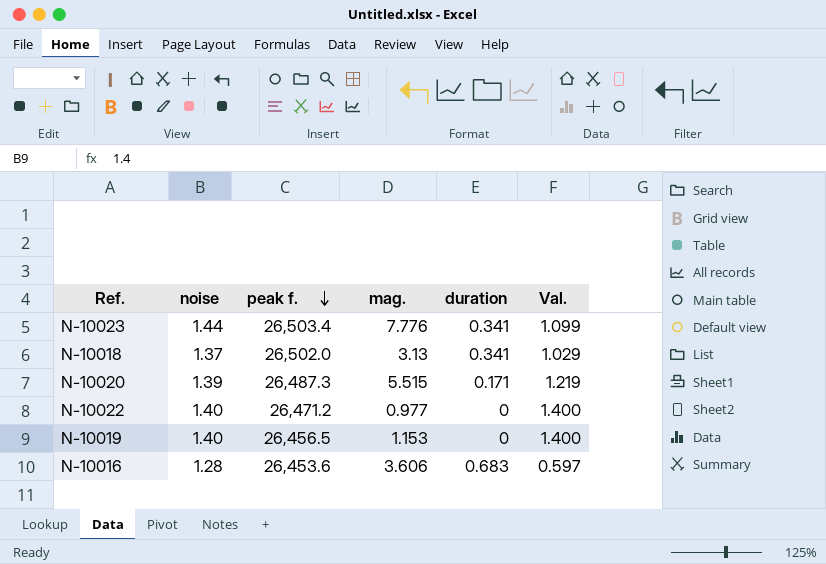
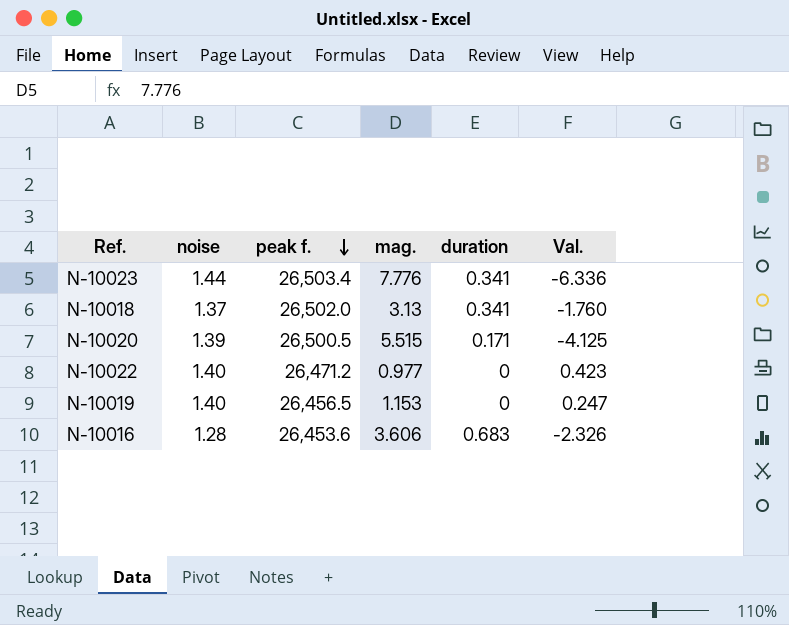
column Val. | formula: [noise] - [duration] -> [noise] - [mag.]
N-10020 | peak f.: 26,487.3 -> 26,500.5

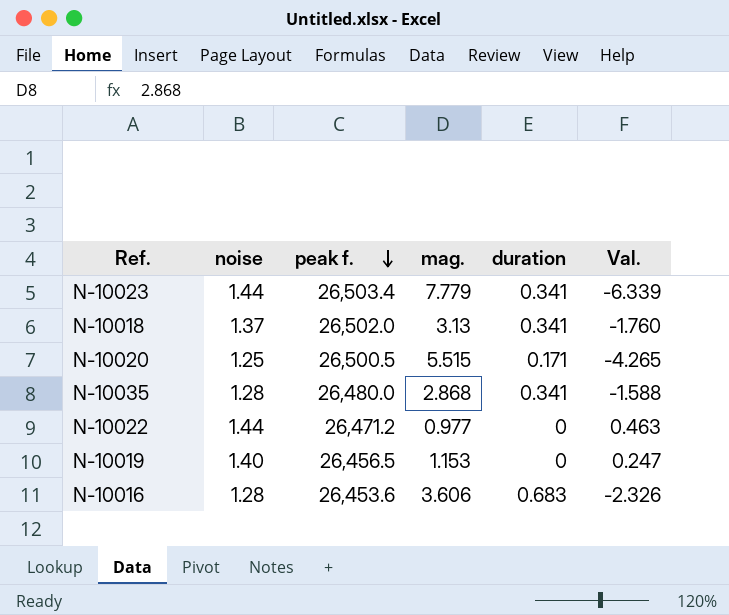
N-10023 | mag.: 7.776 -> 7.779
N-10023 | Val.: -6.336 -> -6.339
N-10020 | noise: 1.39 -> 1.25
N-10020 | Val.: -4.125 -> -4.265
row N-10035: none -> 1.28 | 26,480.0 | 2.868 | 0.341 | -1.588
N-10022 | noise: 1.40 -> 1.44
N-10022 | Val.: 0.423 -> 0.463

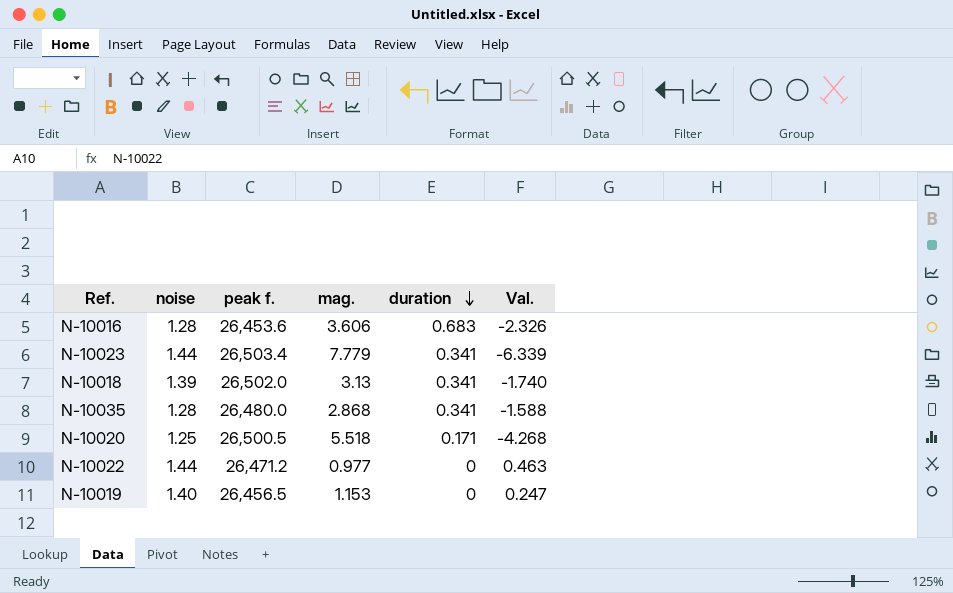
row order: peak f. descending -> duration descending
N-10018 | noise: 1.37 -> 1.39
N-10018 | Val.: -1.760 -> -1.740
N-10020 | mag.: 5.515 -> 5.518
N-10020 | Val.: -4.265 -> -4.268

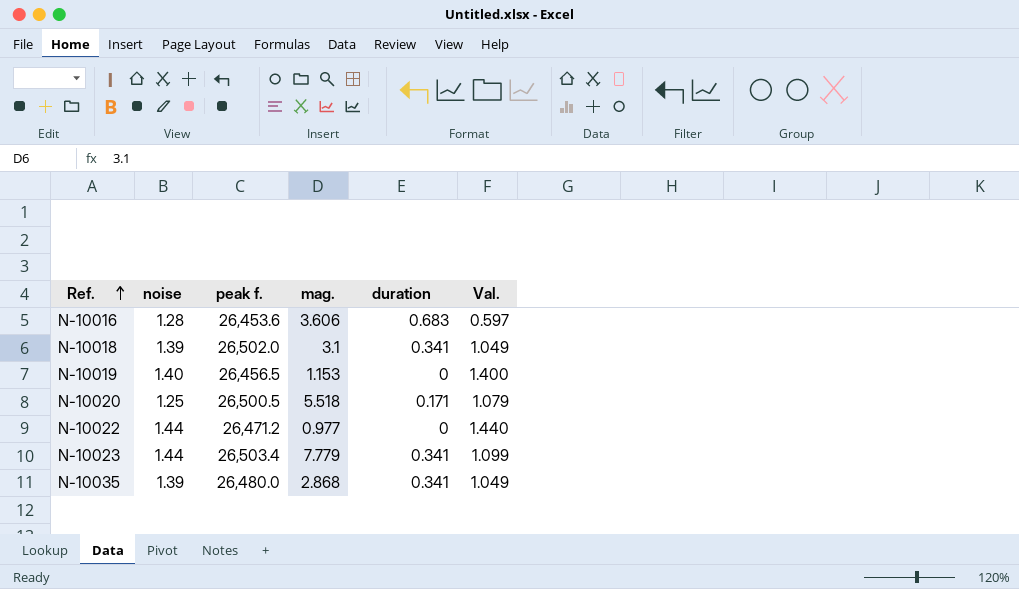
row order: duration descending -> Ref. ascending
column Val. | formula: [noise] - [mag.] -> [noise] - [duration]
N-10018 | mag.: 3.13 -> 3.1
N-10035 | noise: 1.28 -> 1.39

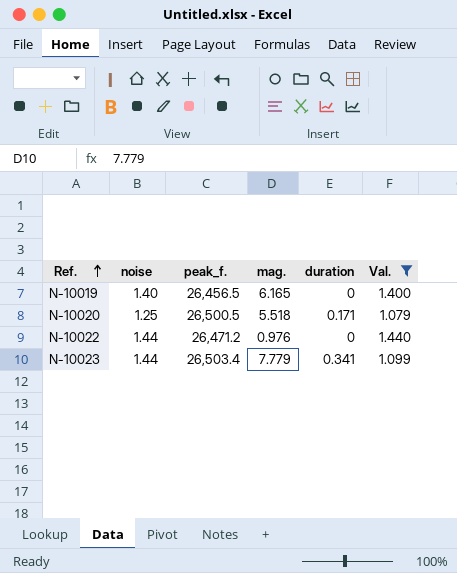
filter: none -> Val. >= 1.079
column name: peak f. -> peak_f.
N-10019 | mag.: 1.153 -> 6.165
N-10022 | mag.: 0.977 -> 0.976

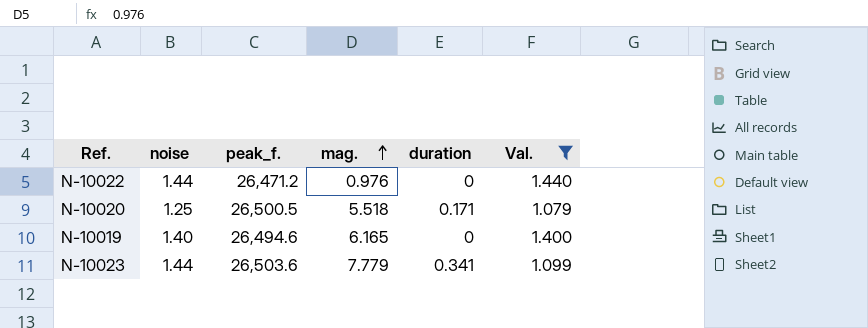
row order: Ref. ascending -> mag. ascending
N-10019 | peak_f.: 26,456.5 -> 26,494.6
N-10023 | peak_f.: 26,503.4 -> 26,503.6

